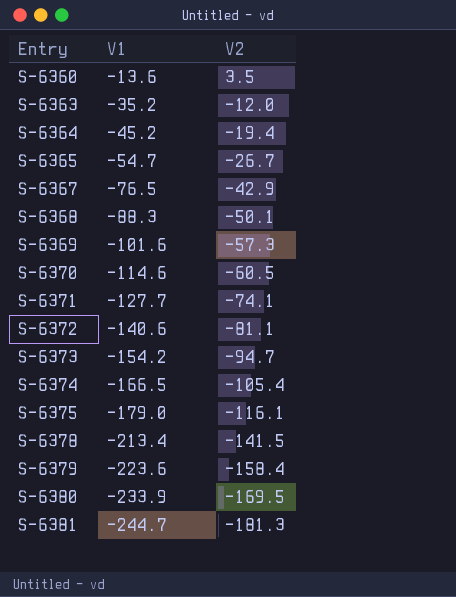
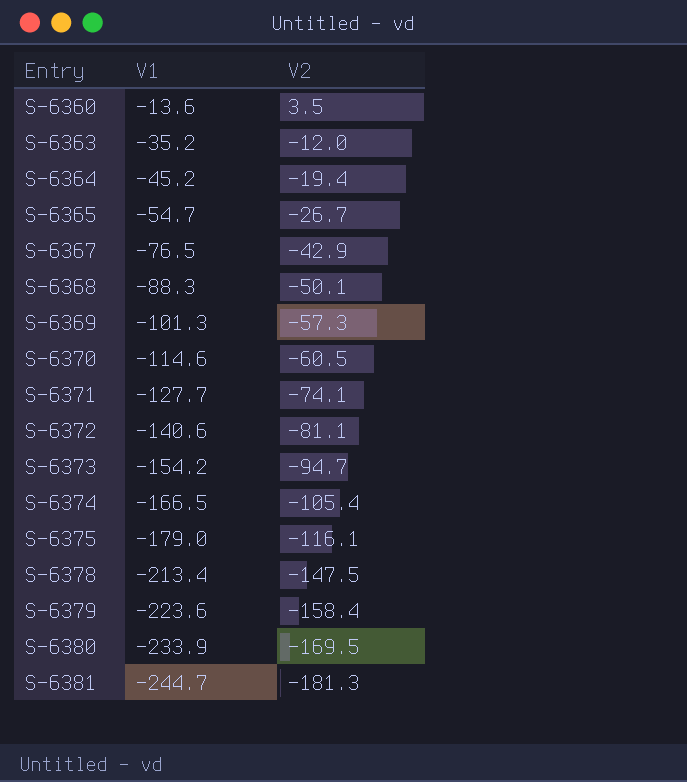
S-6369 | V1: -101.6 -> -101.3
S-6378 | V2: -141.5 -> -147.5

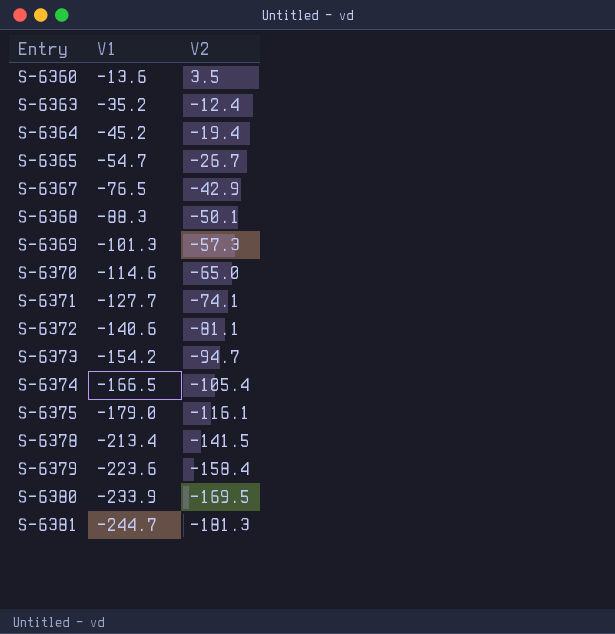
S-6363 | V2: -12.0 -> -12.4
S-6370 | V2: -60.5 -> -65.0
S-6378 | V2: -147.5 -> -141.5

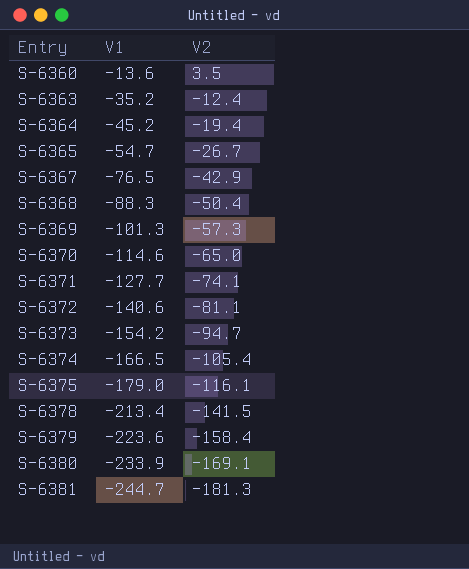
S-6368 | V2: -50.1 -> -50.4
S-6380 | V2: -169.5 -> -169.1

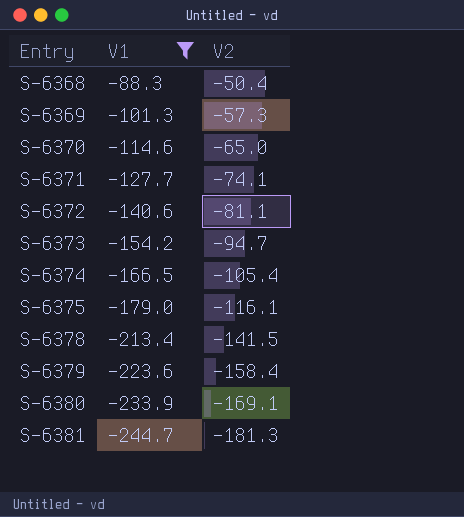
filter: none -> V1 <= -88.3

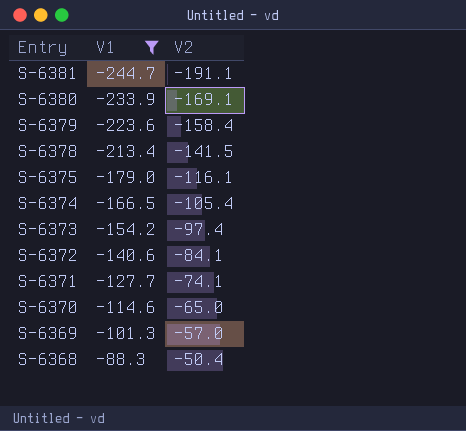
row order: Entry ascending -> Entry descending
S-6381 | V2: -181.3 -> -191.1
S-6373 | V2: -94.7 -> -97.4
S-6372 | V2: -81.1 -> -84.1
S-6369 | V2: -57.3 -> -57.0

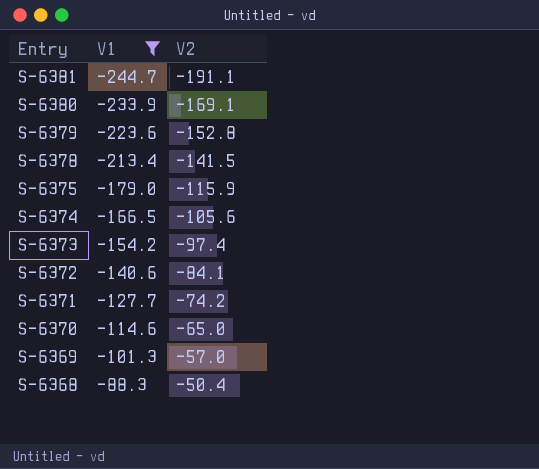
S-6379 | V2: -158.4 -> -152.8
S-6375 | V2: -116.1 -> -115.9
S-6374 | V2: -105.4 -> -105.6
S-6371 | V2: -74.1 -> -74.2

